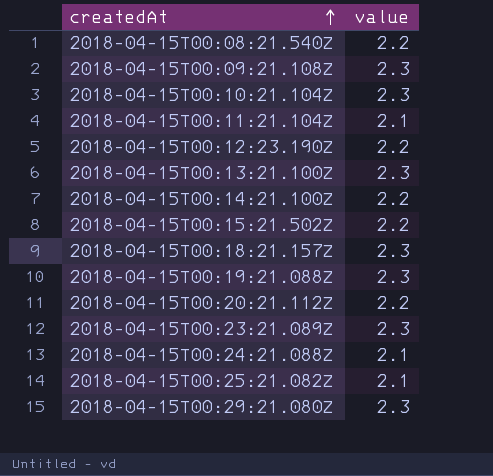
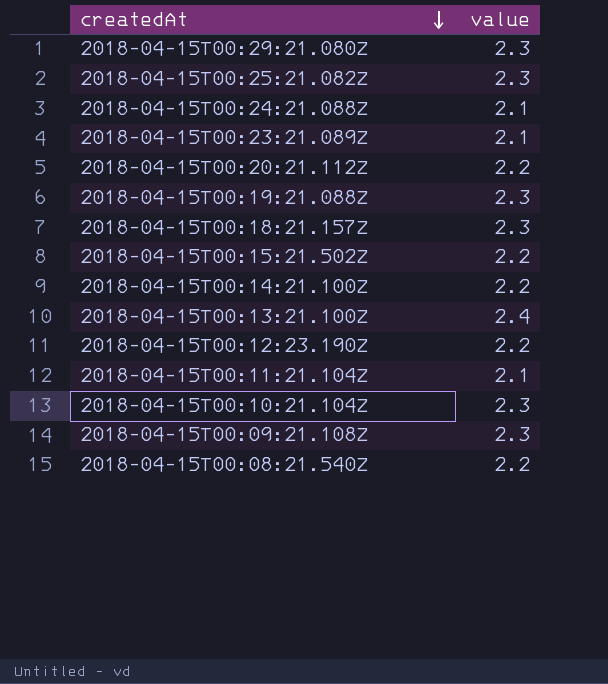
row order: createdAt ascending -> createdAt descending
2018-04-15T00:25:21.082Z | value: 2.1 -> 2.3
2018-04-15T00:23:21.089Z | value: 2.3 -> 2.1
2018-04-15T00:13:21.100Z | value: 2.3 -> 2.4

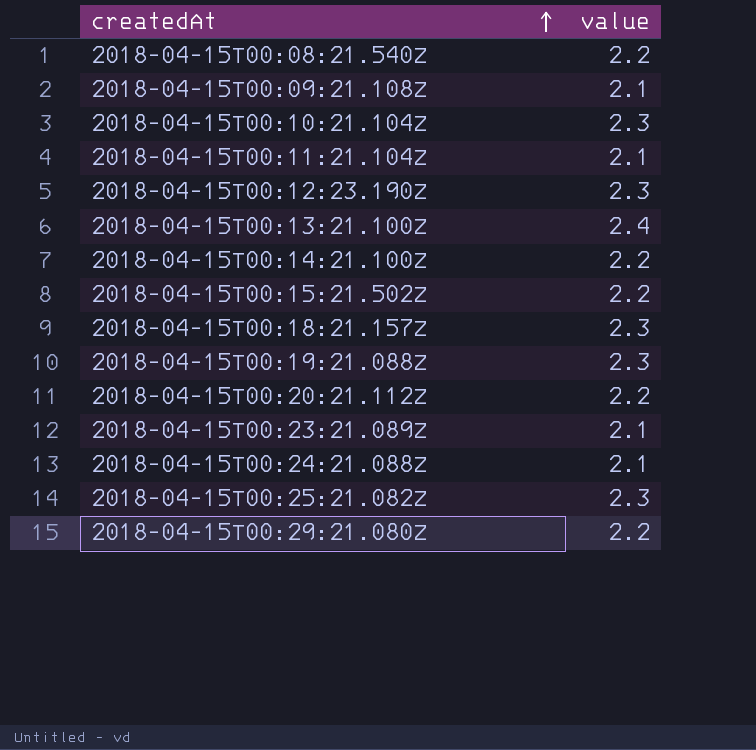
row order: createdAt descending -> createdAt ascending
2018-04-15T00:09:21.108Z | value: 2.3 -> 2.1
2018-04-15T00:12:23.190Z | value: 2.2 -> 2.3
2018-04-15T00:29:21.080Z | value: 2.3 -> 2.2

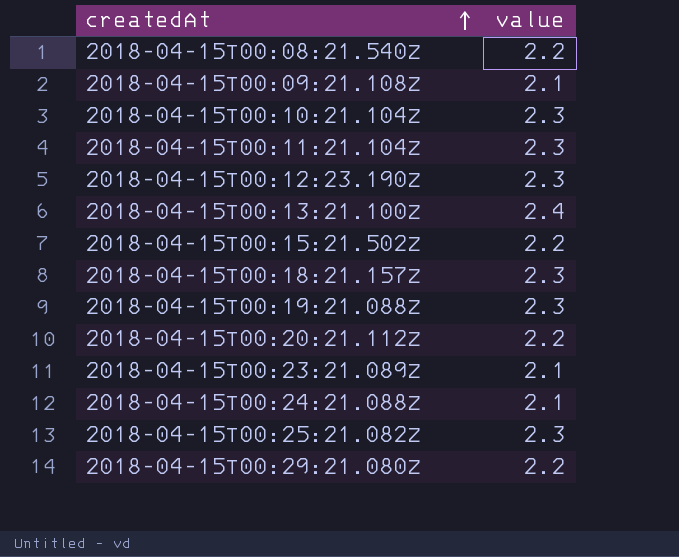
row 2018-04-15T00:14:21.100Z: 2.2 -> none
2018-04-15T00:11:21.104Z | value: 2.1 -> 2.3

